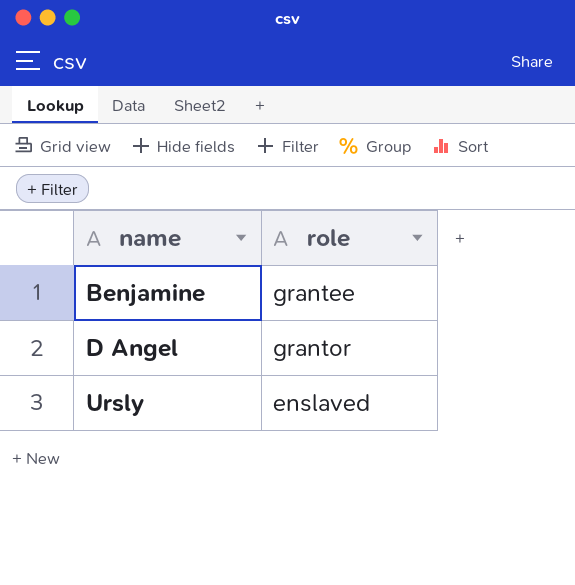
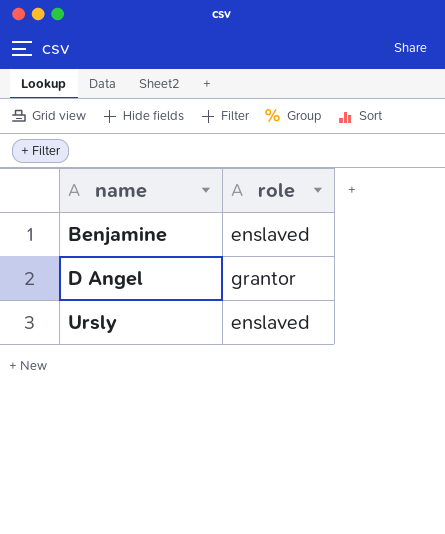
Benjamine | role: grantee -> enslaved

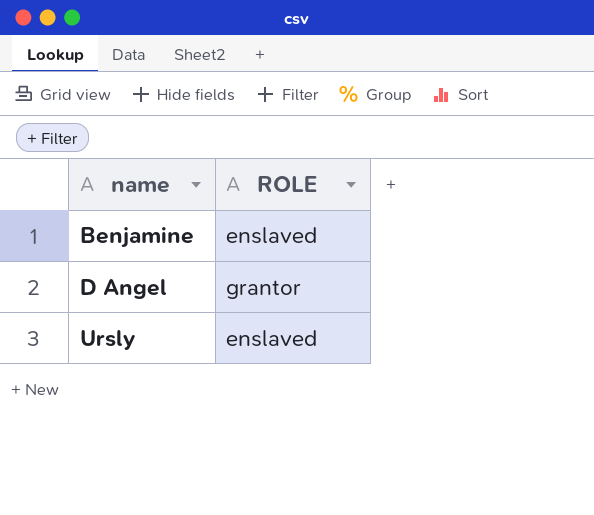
column name: role -> ROLE

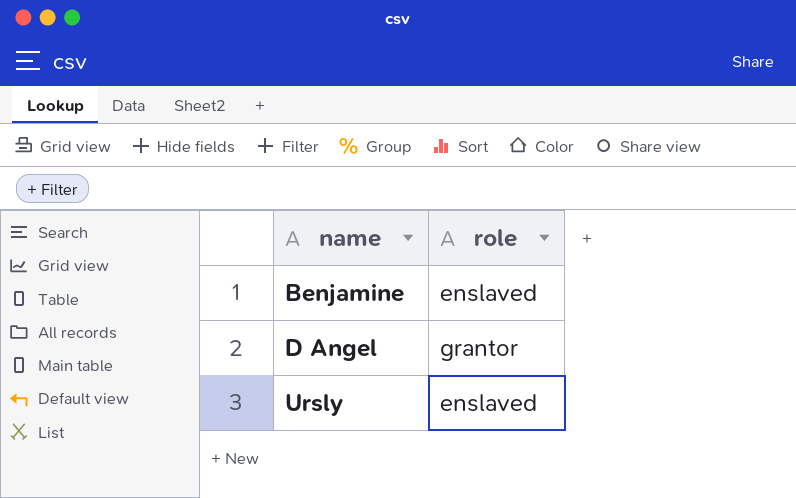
column name: ROLE -> role

